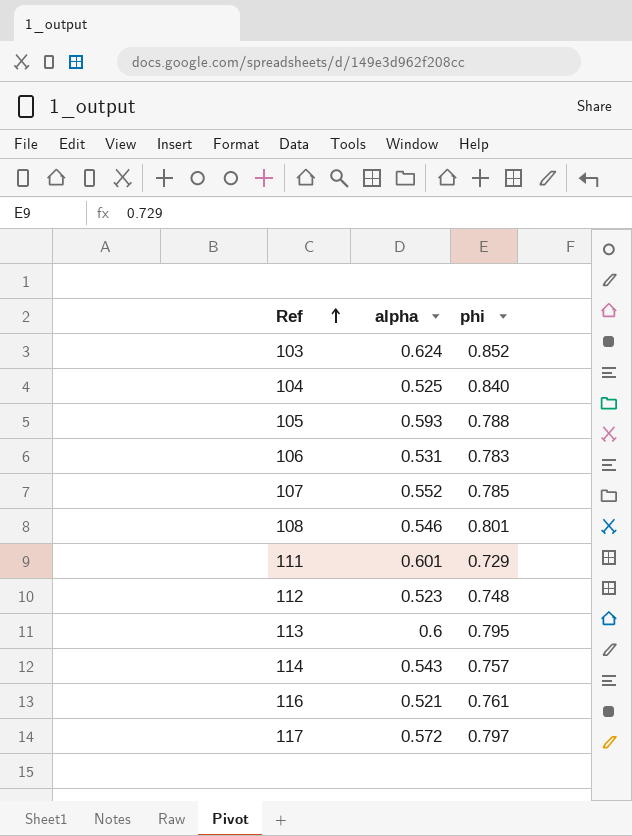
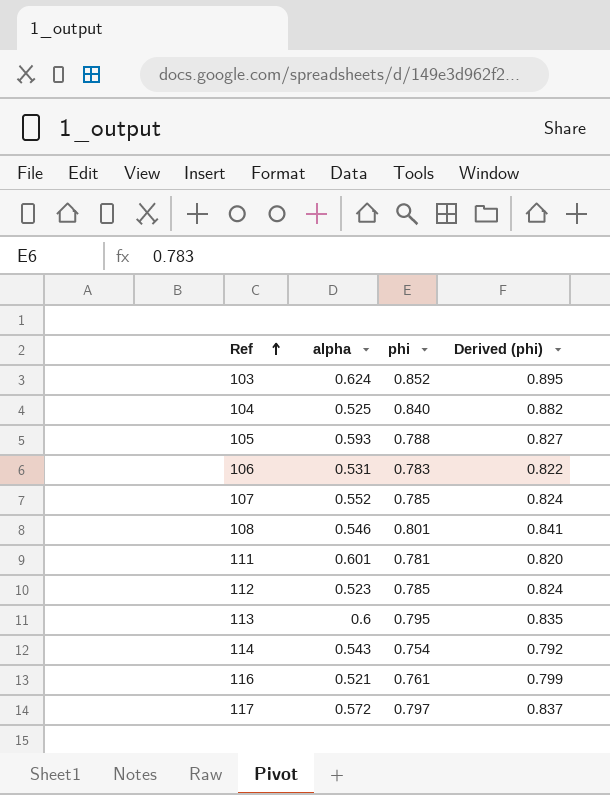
column Derived (phi) | formula: none -> [phi] * 1.05
111 | phi: 0.729 -> 0.781
112 | phi: 0.748 -> 0.785
114 | phi: 0.757 -> 0.754

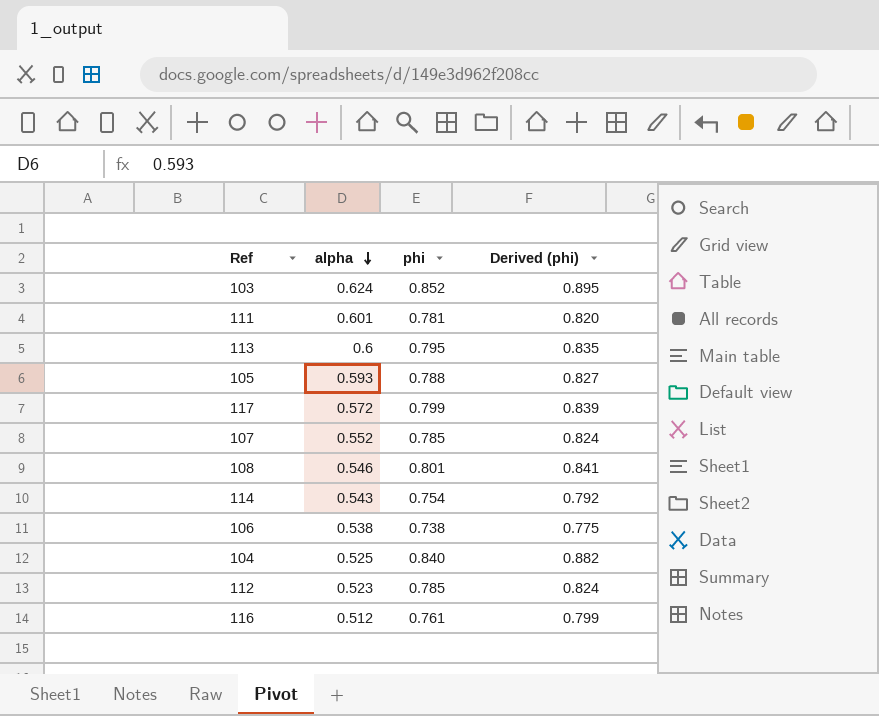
row order: Ref ascending -> alpha descending
117 | phi: 0.797 -> 0.799
117 | Derived (phi): 0.837 -> 0.839
106 | alpha: 0.531 -> 0.538
106 | phi: 0.783 -> 0.738
106 | Derived (phi): 0.822 -> 0.775
116 | alpha: 0.521 -> 0.512

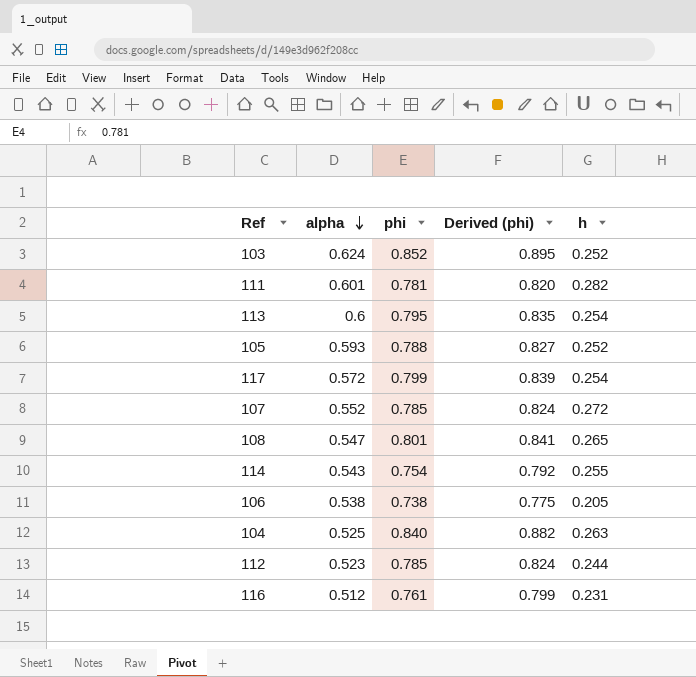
column h | position: none -> 5
108 | alpha: 0.546 -> 0.547

